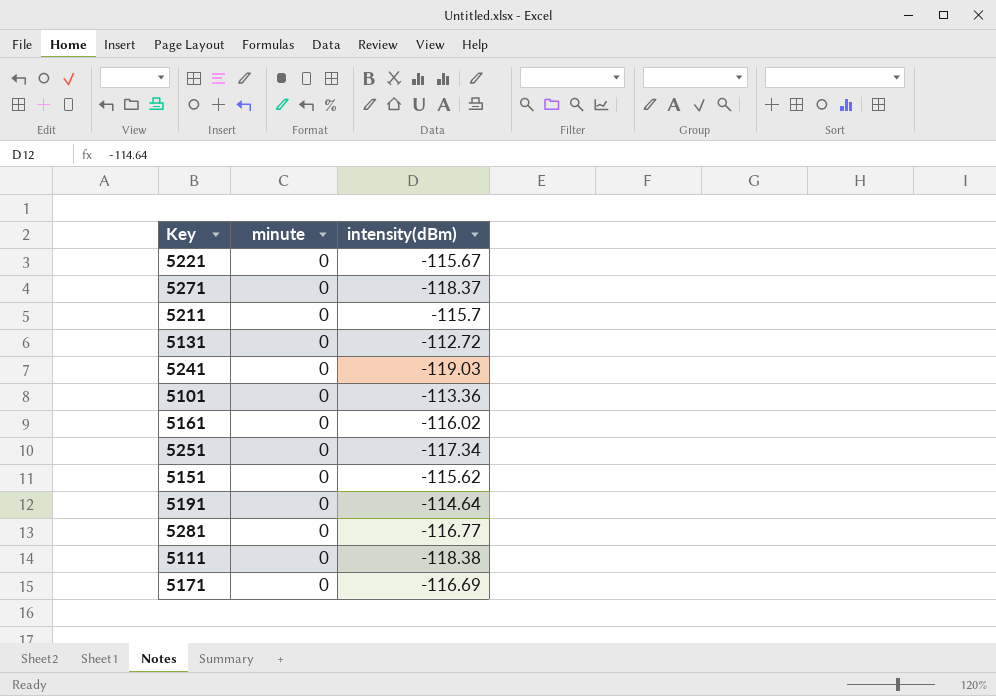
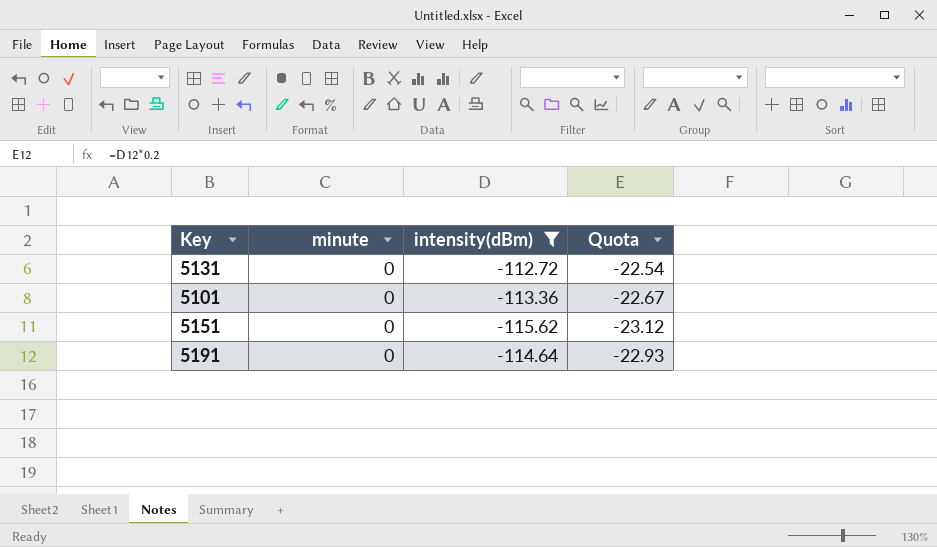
filter: none -> intensity(dBm) >= -115.62
column Quota | formula: none -> [intensity(dBm)] * 0.2

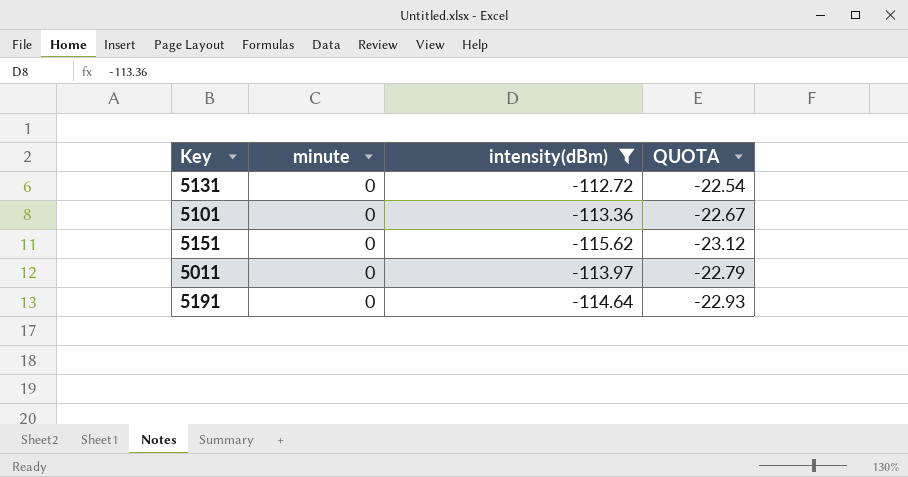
column name: Quota -> QUOTA
row 5011: none -> 0 | -113.97 | -22.79

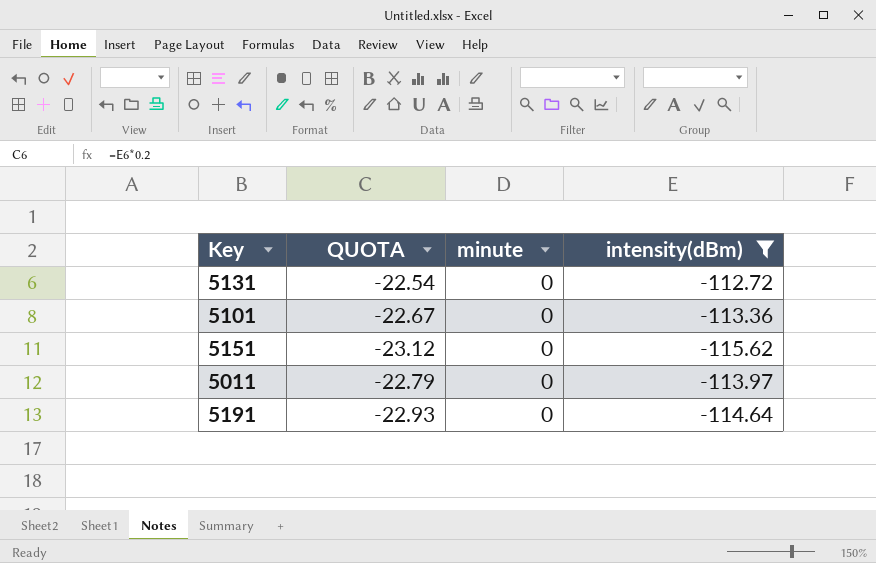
column QUOTA | position: 4 -> 2

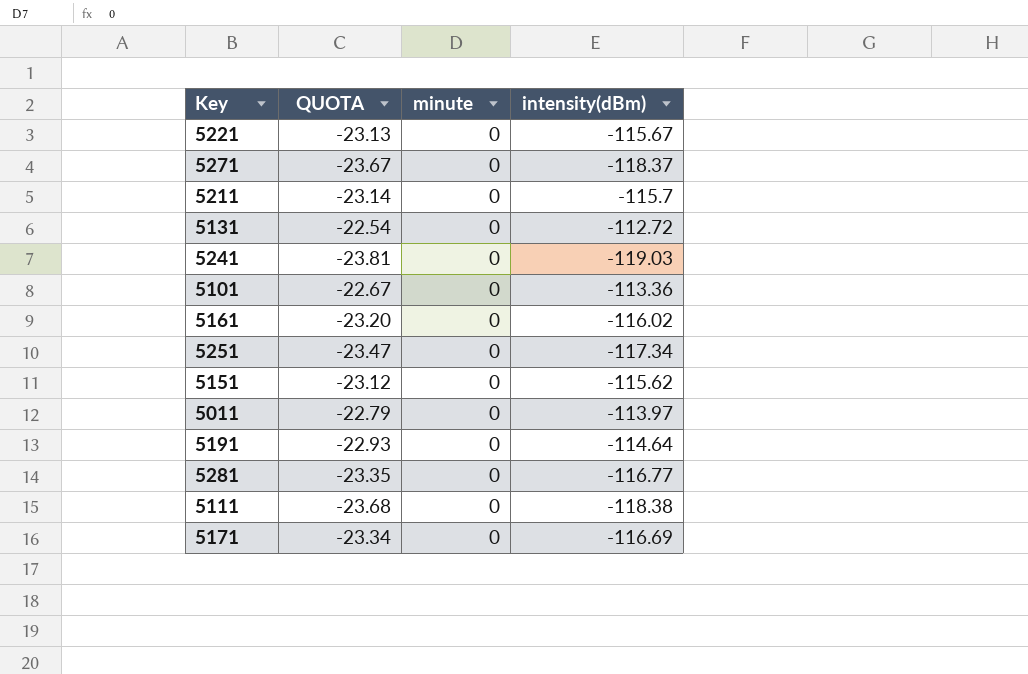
filter: intensity(dBm) >= -115.62 -> none

